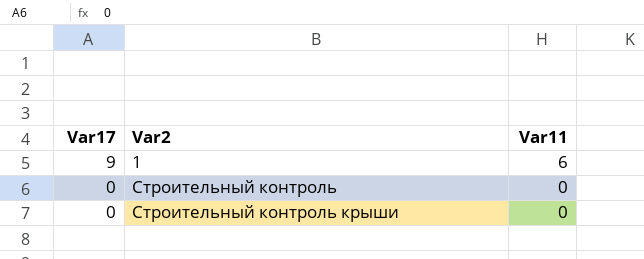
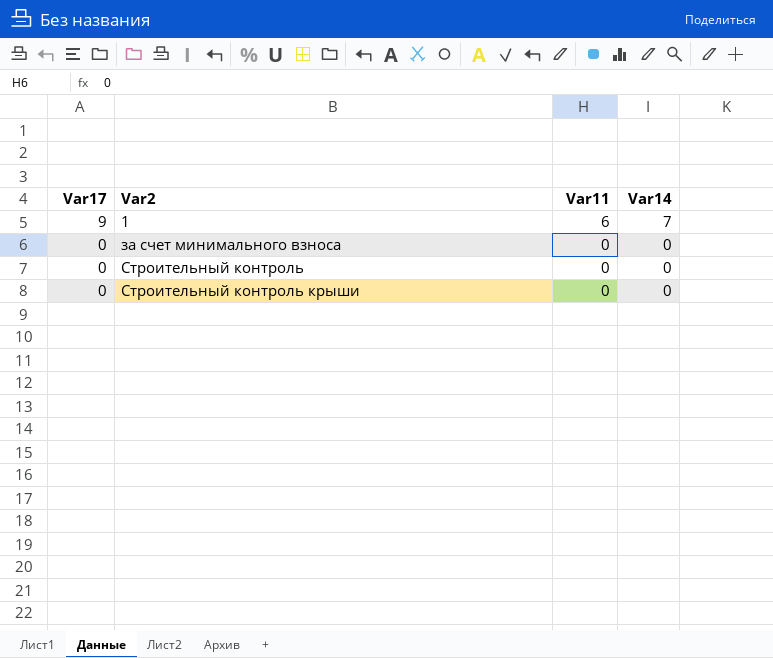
column Var14 | position: none -> 4
row за счет минимального взноса: none -> 0 | 0 | 0

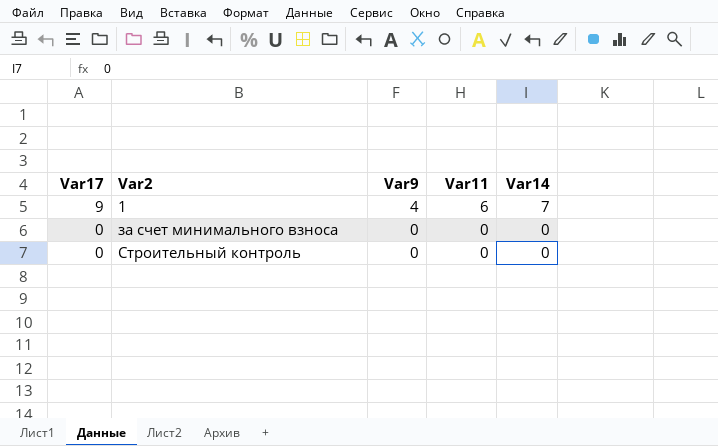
column Var9 | position: none -> 3
row Строительный контроль крыши: 0 | 0 | 0 -> none

